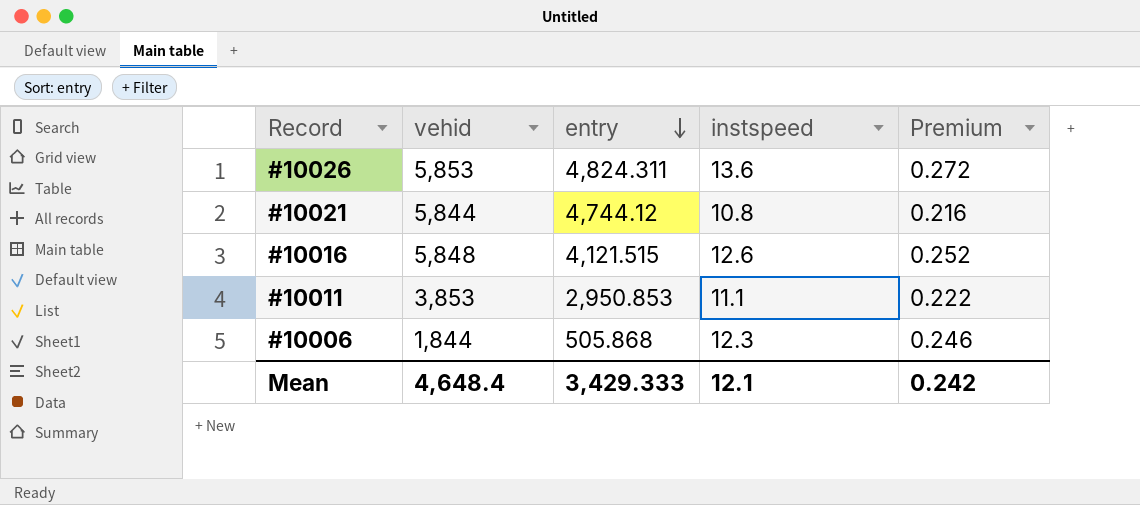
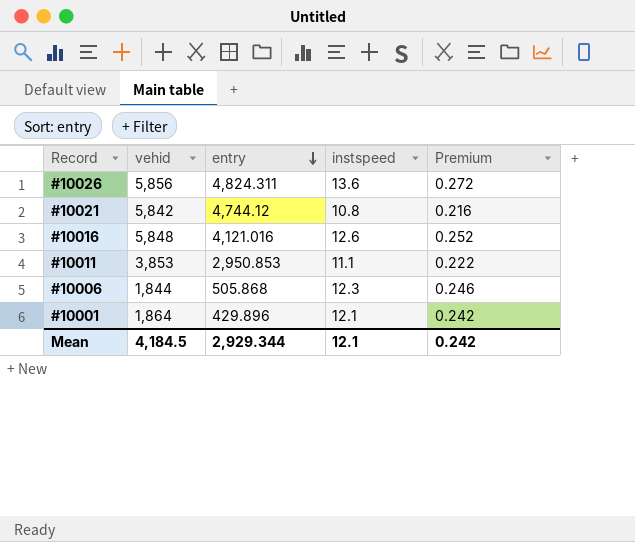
#10026 | vehid: 5,853 -> 5,856
#10021 | vehid: 5,844 -> 5,842
#10016 | entry: 4,121.515 -> 4,121.016
row #10001: none -> 1,864 | 429.896 | 12.1 | 0.242
Mean | vehid: 4,648.4 -> 4,184.5
Mean | entry: 3,429.333 -> 2,929.344

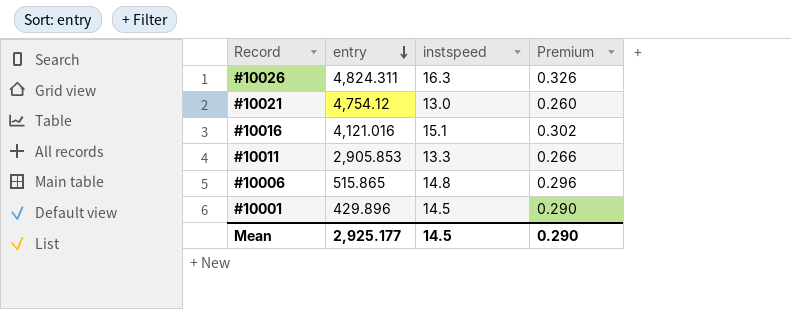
column vehid | position: 2 -> none
#10026 | instspeed: 13.6 -> 16.3
#10026 | Premium: 0.272 -> 0.326
#10021 | entry: 4,744.12 -> 4,754.12
#10021 | instspeed: 10.8 -> 13.0
#10021 | Premium: 0.216 -> 0.260
#10016 | instspeed: 12.6 -> 15.1
#10016 | Premium: 0.252 -> 0.302
#10011 | entry: 2,950.853 -> 2,905.853
#10011 | instspeed: 11.1 -> 13.3
#10011 | Premium: 0.222 -> 0.266
#10006 | entry: 505.868 -> 515.865
#10006 | instspeed: 12.3 -> 14.8
#10006 | Premium: 0.246 -> 0.296
#10001 | instspeed: 12.1 -> 14.5
#10001 | Premium: 0.242 -> 0.290
Mean | entry: 2,929.344 -> 2,925.177
Mean | instspeed: 12.1 -> 14.5
Mean | Premium: 0.242 -> 0.290

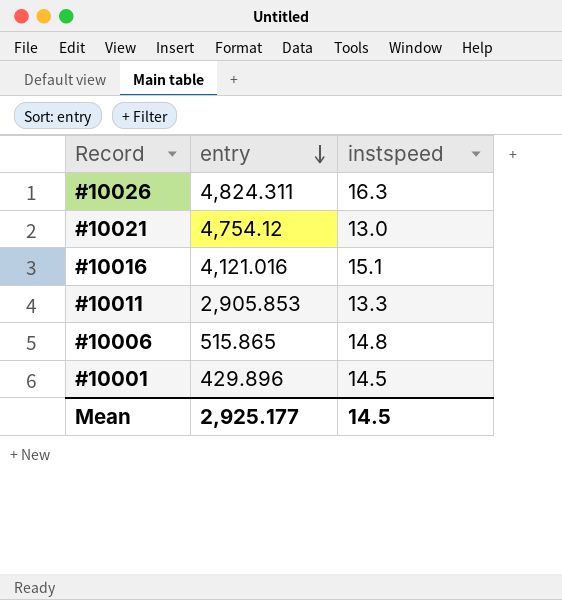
column Premium | formula: [instspeed] * 0.02 -> none

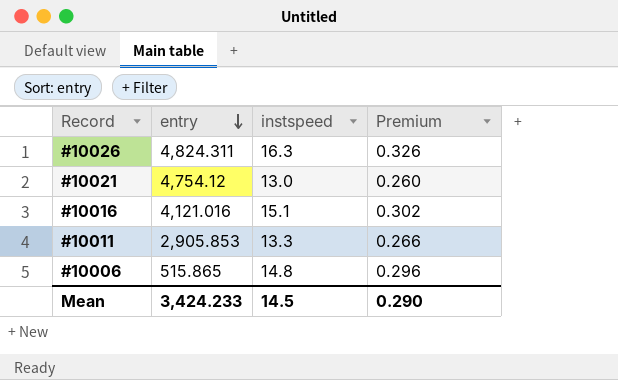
column Premium | formula: none -> [instspeed] * 0.02
row #10001: 429.896 | 14.5 -> none
Mean | entry: 2,925.177 -> 3,424.233

